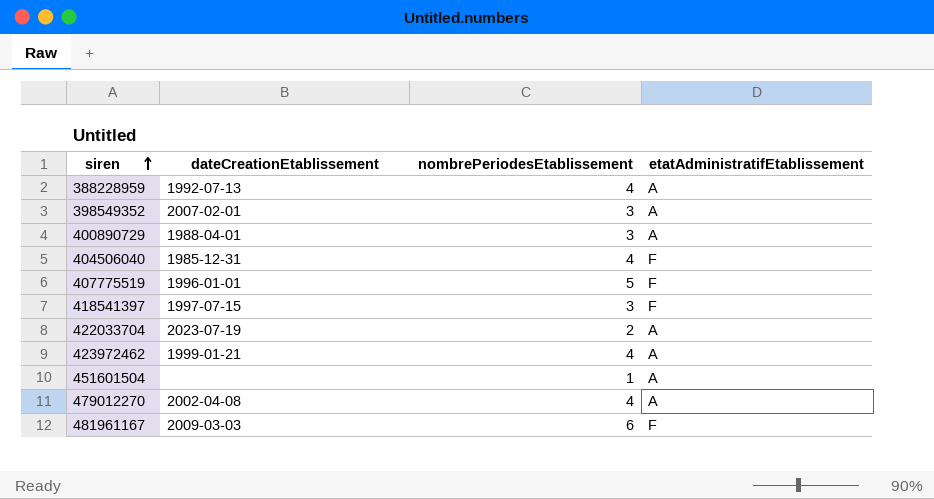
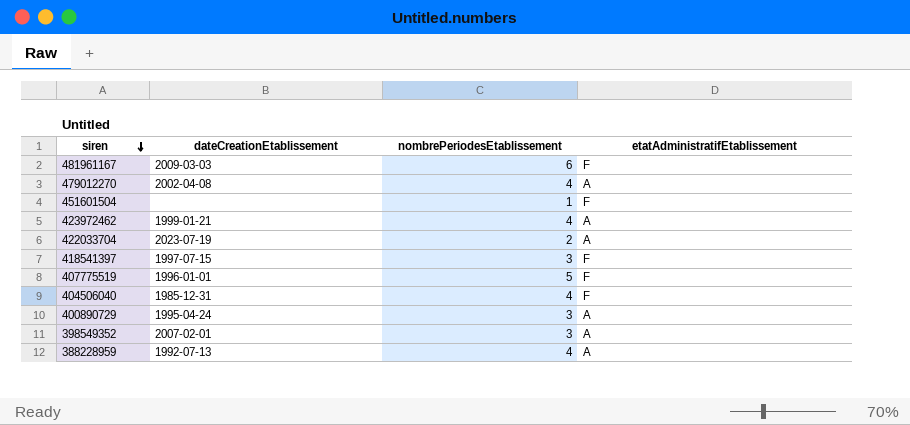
row order: siren ascending -> siren descending
451601504 | etatAdministratifEtablissement: A -> F
400890729 | dateCreationEtablissement: 1988-04-01 -> 1995-04-24

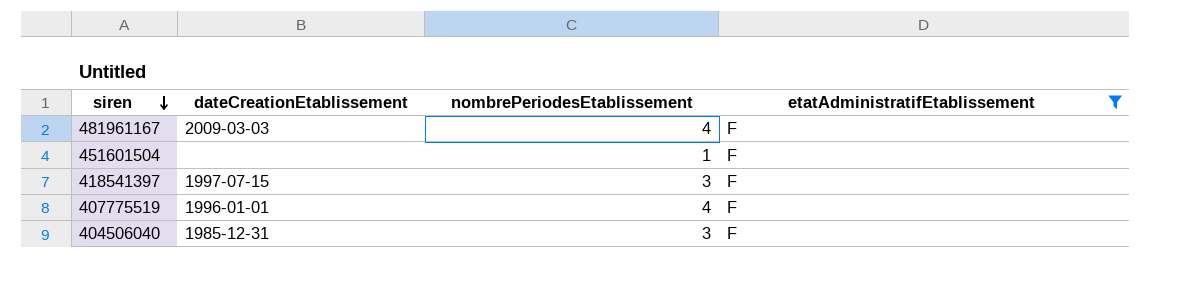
filter: none -> etatAdministratifEtablissement = F
481961167 | nombrePeriodesEtablissement: 6 -> 4
407775519 | nombrePeriodesEtablissement: 5 -> 4
404506040 | nombrePeriodesEtablissement: 4 -> 3

